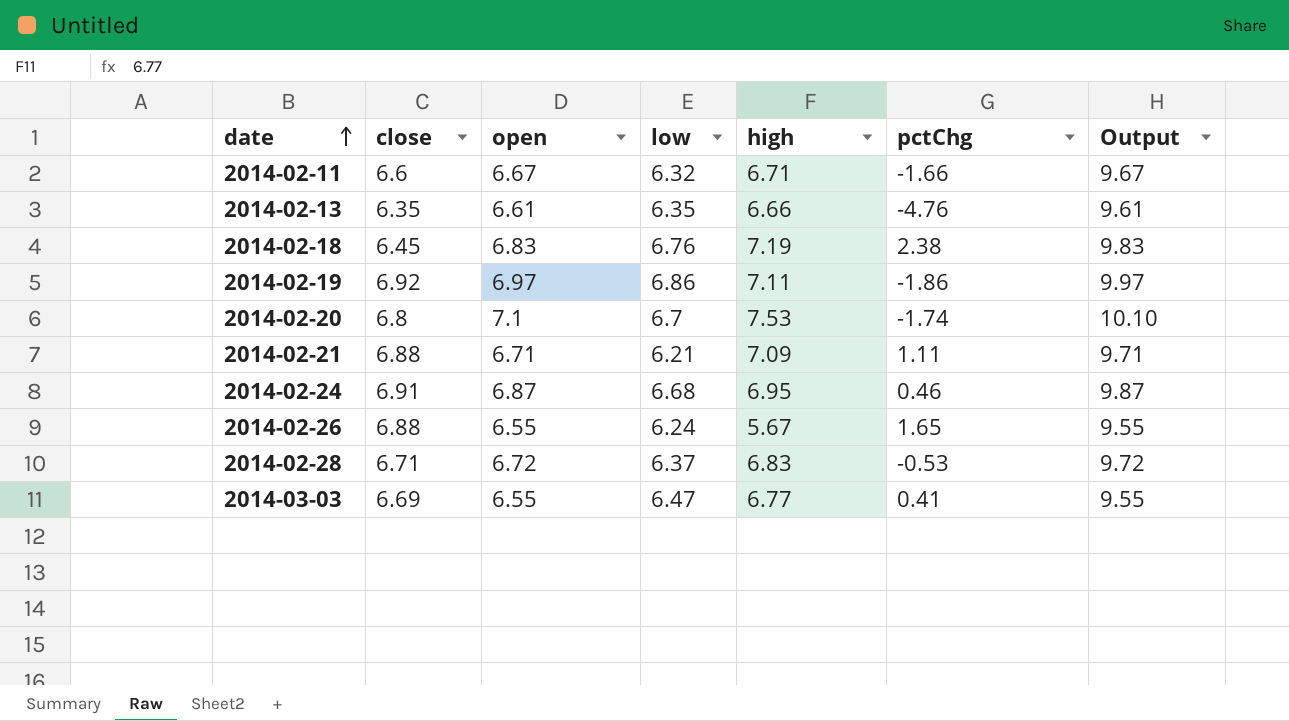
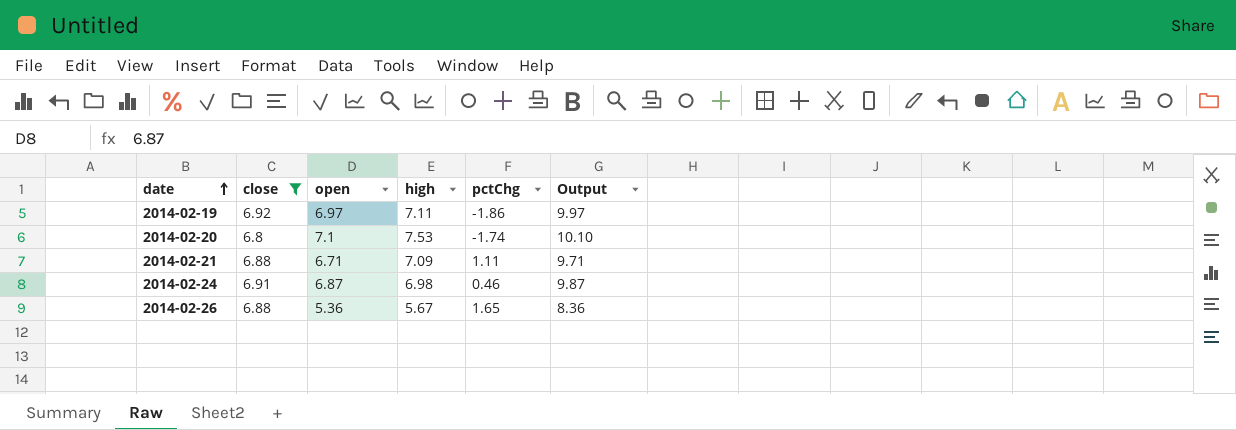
filter: none -> close >= 6.8
column low | position: 4 -> none
2014-02-24 | high: 6.95 -> 6.98
2014-02-26 | open: 6.55 -> 5.36
2014-02-26 | Output: 9.55 -> 8.36

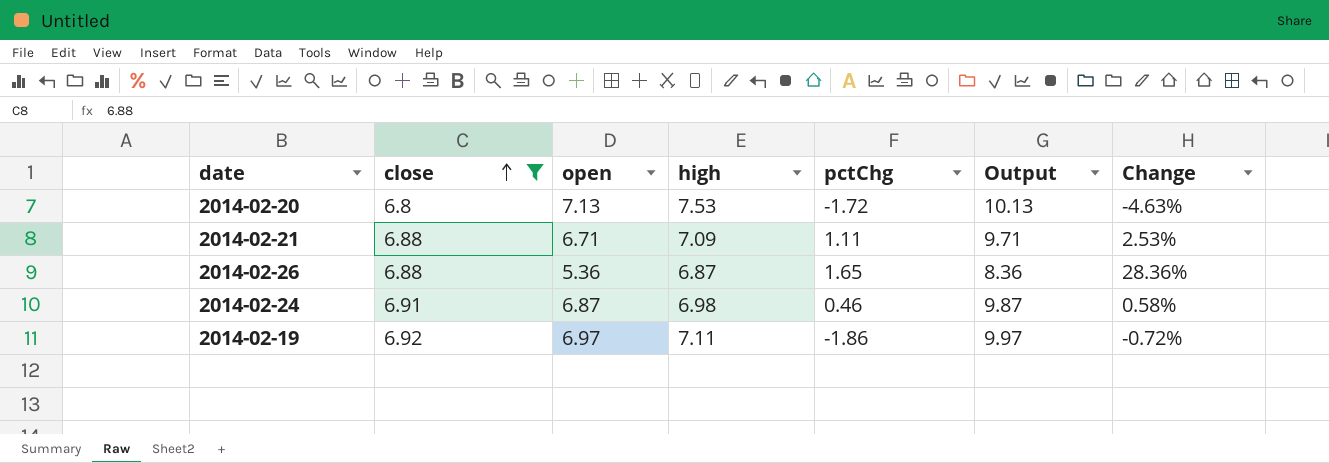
row order: date ascending -> close ascending
column Change | formula: none -> ([close] - [open]) / [open]
2014-02-20 | open: 7.1 -> 7.13
2014-02-20 | pctChg: -1.74 -> -1.72
2014-02-20 | Output: 10.10 -> 10.13
2014-02-26 | high: 5.67 -> 6.87

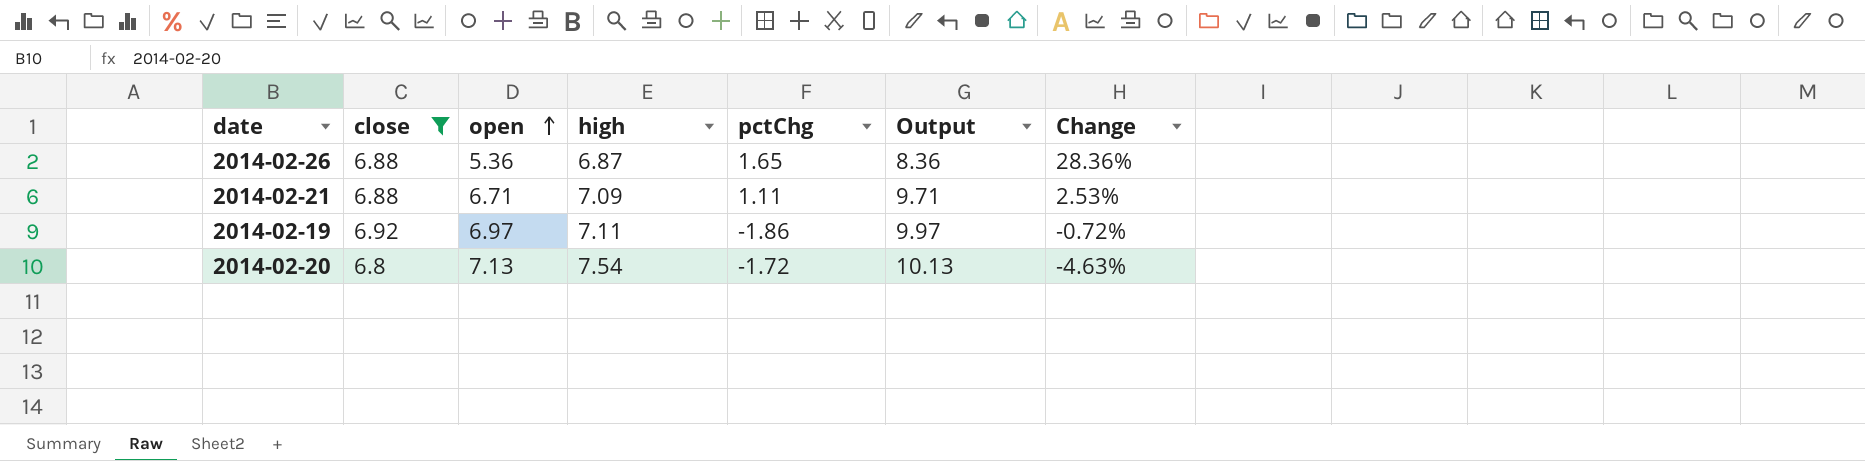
row order: close ascending -> open ascending
row 2014-02-24: 6.91 | 6.87 | 6.98 | 0.46 | 9.87 | 0.58% -> none
2014-02-20 | high: 7.53 -> 7.54

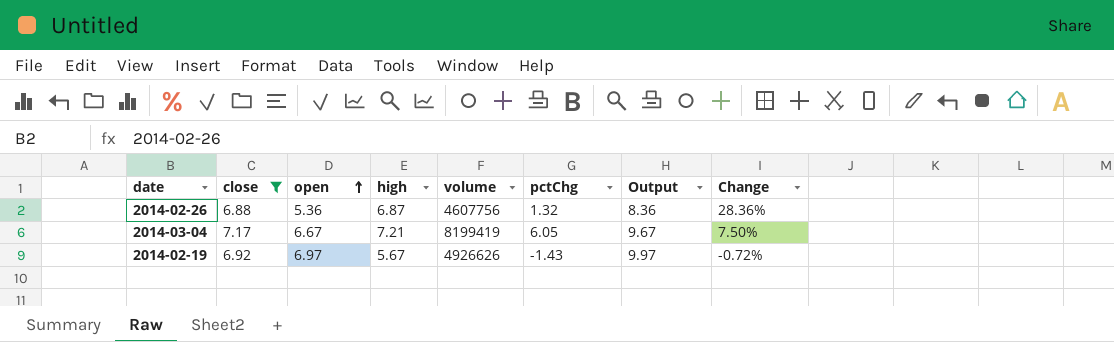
column volume | position: none -> 5
row 2014-02-21: 6.88 | 6.71 | 7.09 | 1.11 | 9.71 | 2.53% -> none
row 2014-02-20: 6.8 | 7.13 | 7.54 | -1.72 | 10.13 | -4.63% -> none
2014-02-26 | pctChg: 1.65 -> 1.32
row 2014-03-04: none -> 7.17 | 6.67 | 7.21 | 8199419 | 6.05 | 9.67 | 7.50%
2014-02-19 | high: 7.11 -> 5.67
2014-02-19 | pctChg: -1.86 -> -1.43

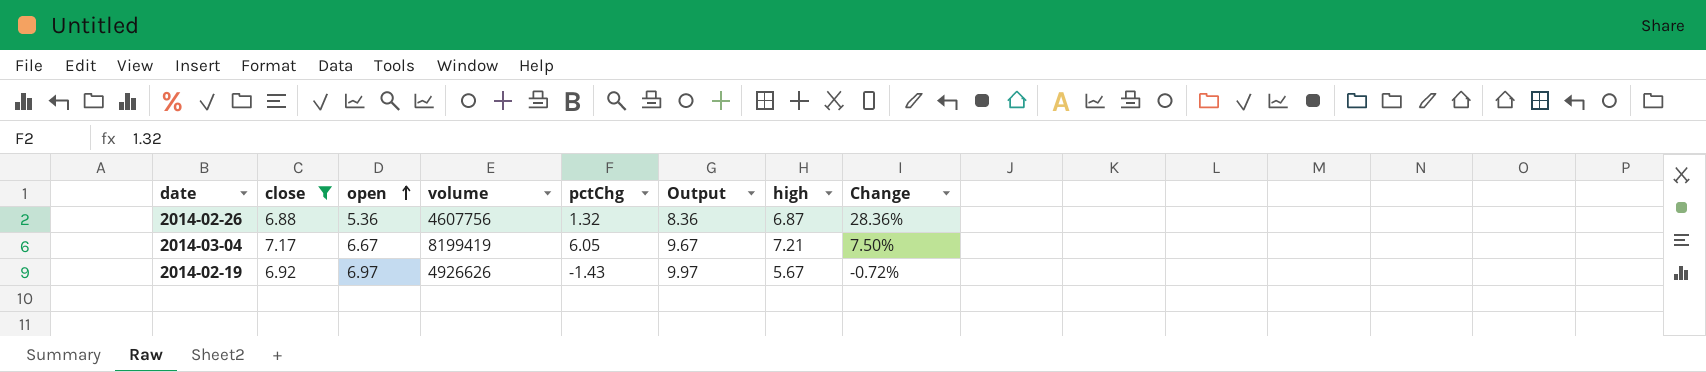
column high | position: 4 -> 7

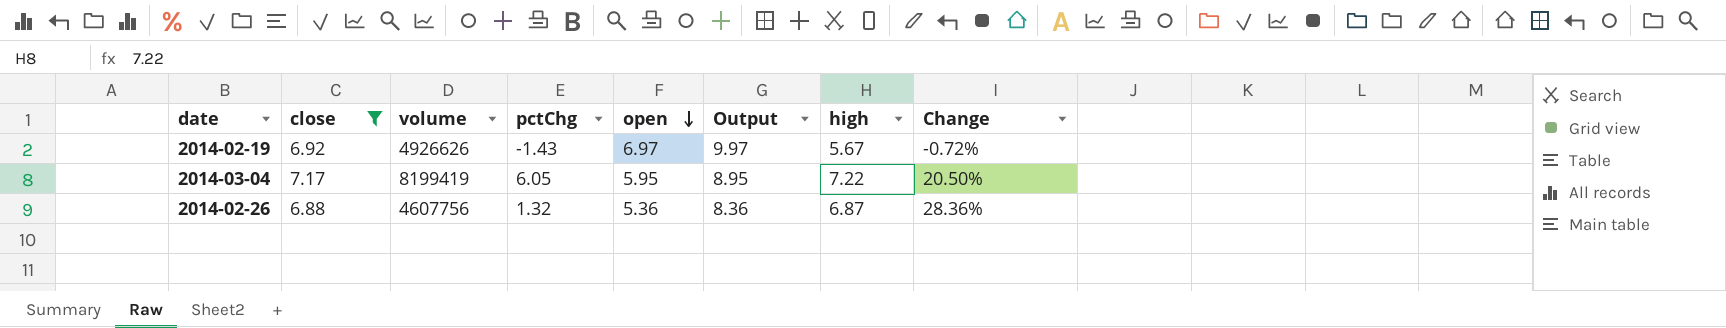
row order: open ascending -> open descending
column open | position: 3 -> 5
2014-03-04 | open: 6.67 -> 5.95
2014-03-04 | Output: 9.67 -> 8.95
2014-03-04 | high: 7.21 -> 7.22
2014-03-04 | Change: 7.50% -> 20.50%

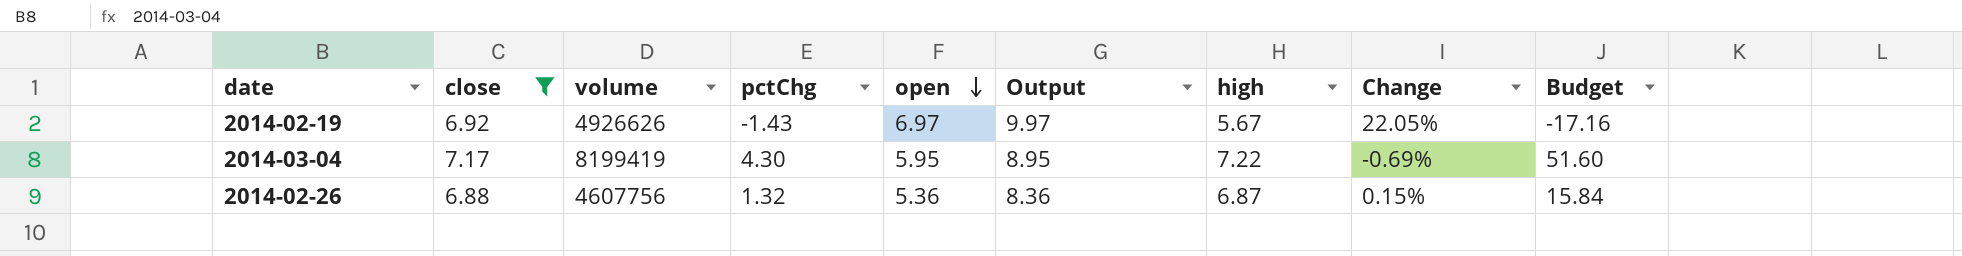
column Change | formula: ([close] - [open]) / [open] -> ([close] - [high]) / [high]
column Budget | formula: none -> [pctChg] * 12
2014-03-04 | pctChg: 6.05 -> 4.30

